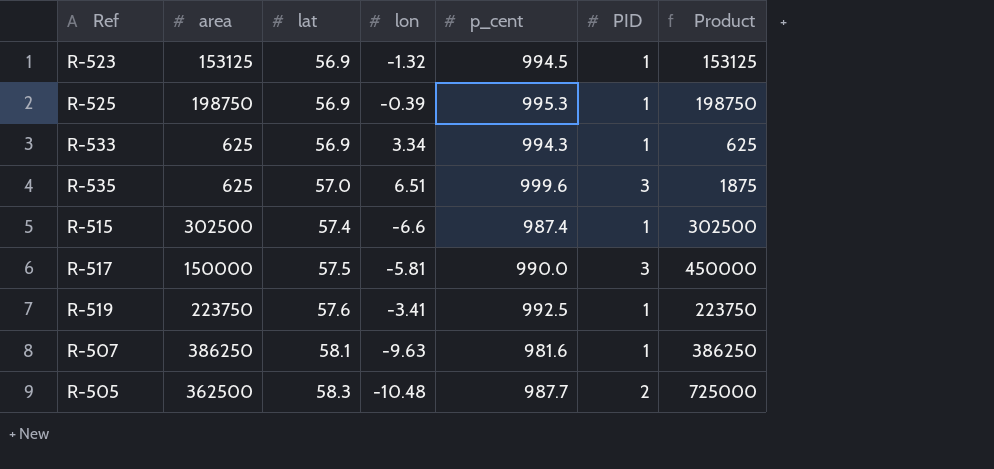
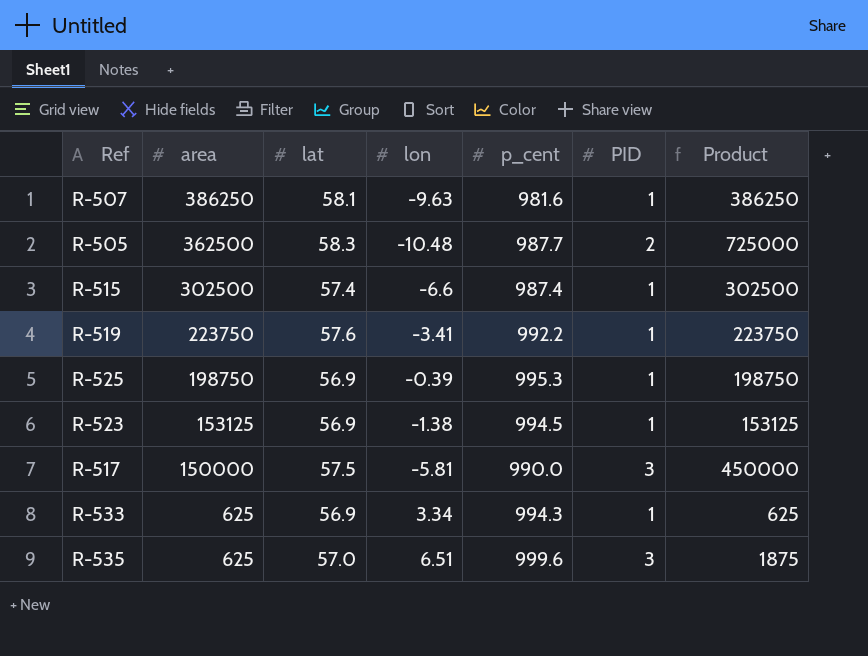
row order: lat ascending -> area descending
R-519 | p_cent: 992.5 -> 992.2
R-523 | lon: -1.32 -> -1.38

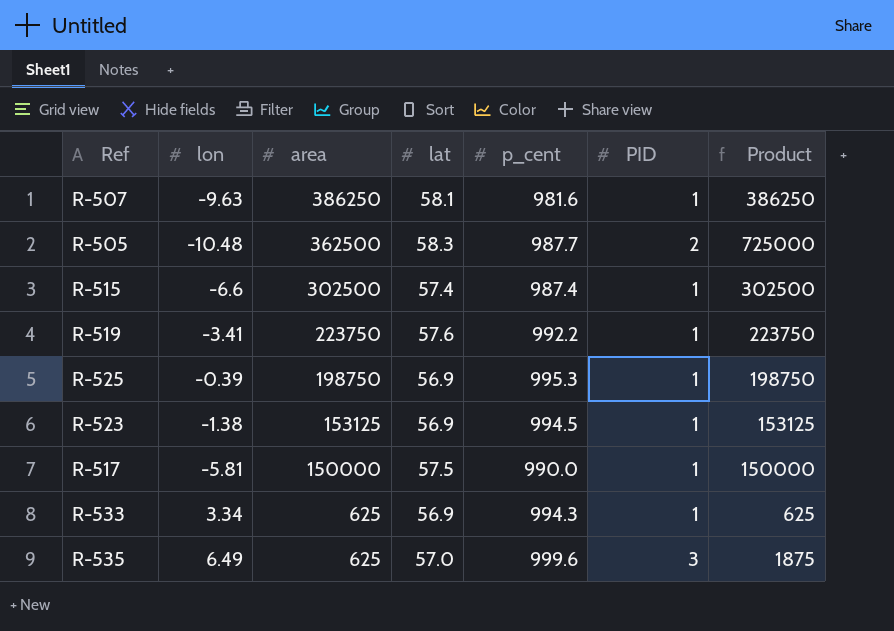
column lon | position: 4 -> 2
R-517 | PID: 3 -> 1
R-517 | Product: 450000 -> 150000
R-535 | lon: 6.51 -> 6.49

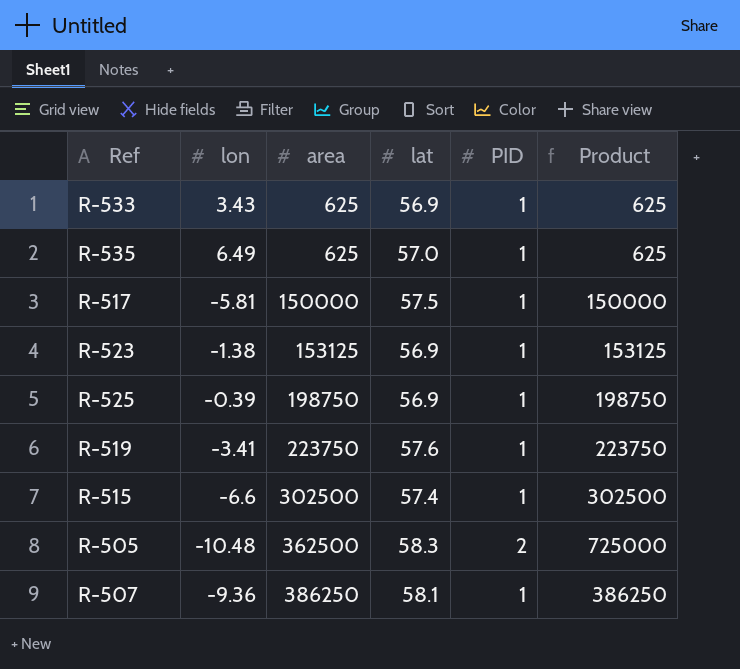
row order: area descending -> area ascending
column p_cent | position: 5 -> none
R-533 | lon: 3.34 -> 3.43
R-535 | PID: 3 -> 1
R-535 | Product: 1875 -> 625
R-507 | lon: -9.63 -> -9.36

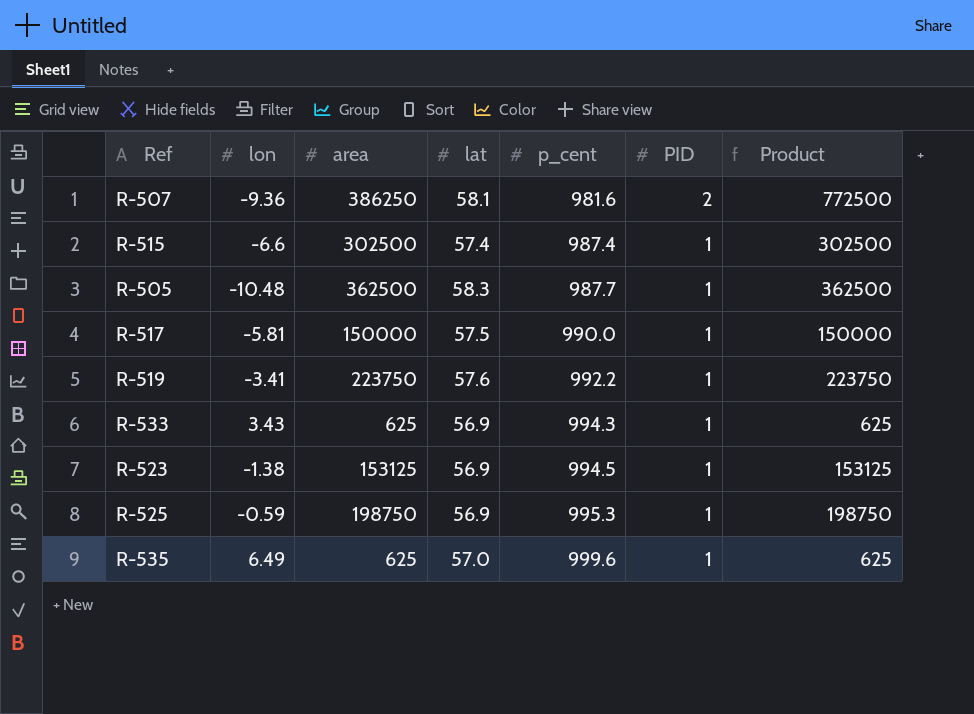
row order: area ascending -> p_cent ascending
column p_cent | position: none -> 5
R-507 | PID: 1 -> 2
R-507 | Product: 386250 -> 772500
R-505 | PID: 2 -> 1
R-505 | Product: 725000 -> 362500
R-525 | lon: -0.39 -> -0.59

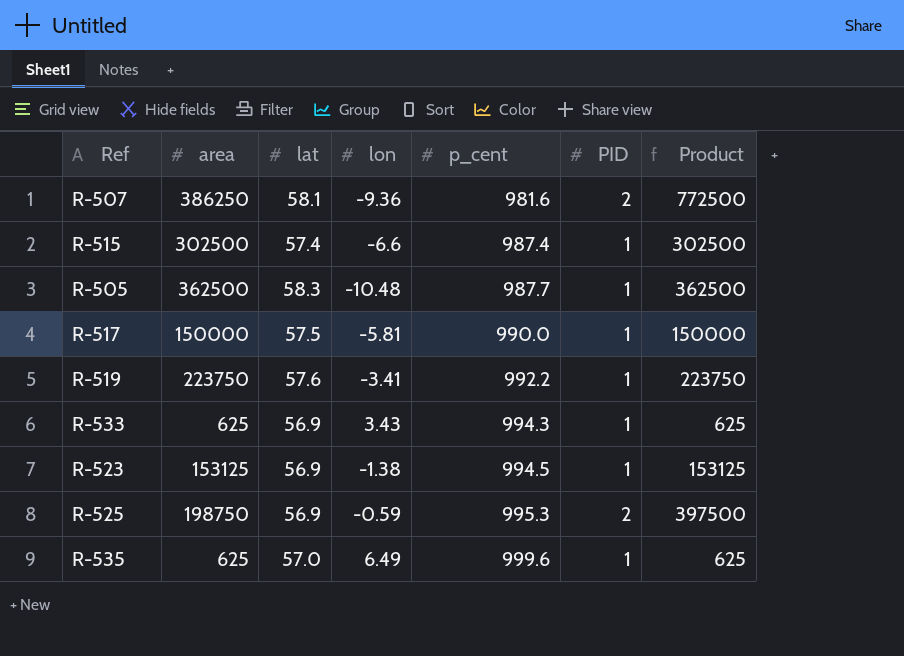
column lon | position: 2 -> 4
R-525 | PID: 1 -> 2
R-525 | Product: 198750 -> 397500

